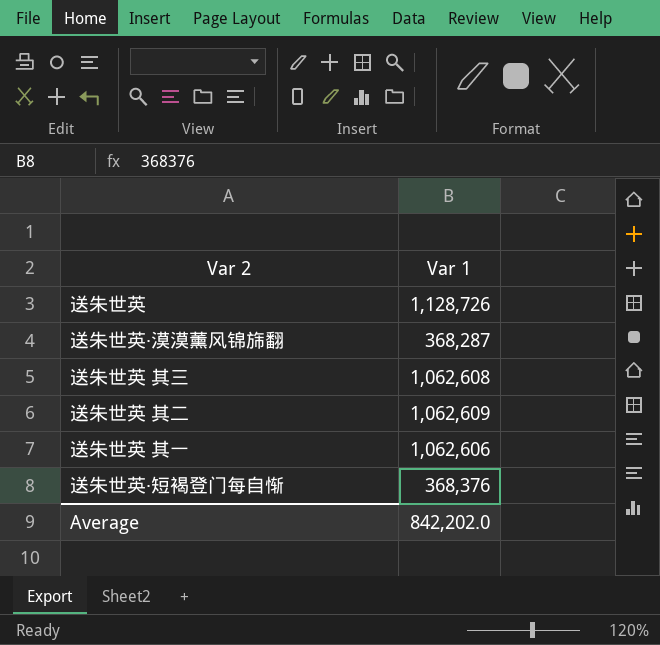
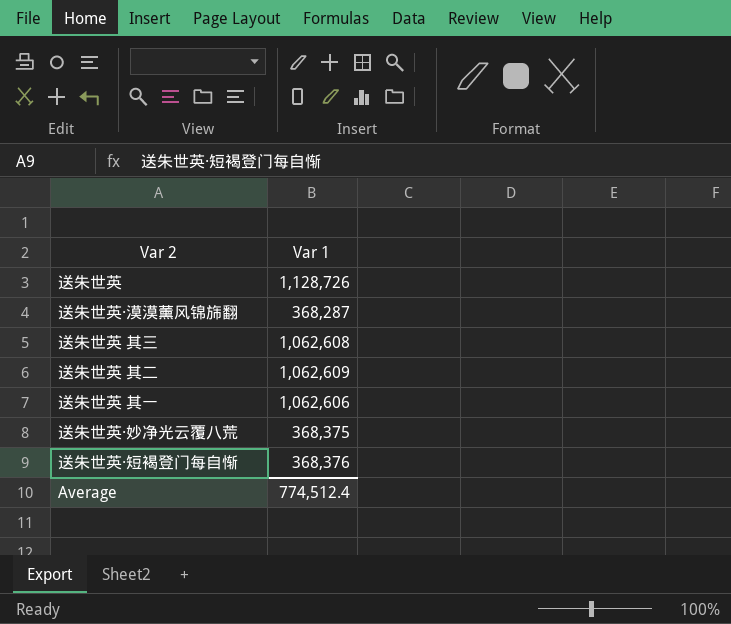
row 送朱世英·妙净光云覆八荒: none -> 368,375
Average | Var 1: 842,202.0 -> 774,512.4

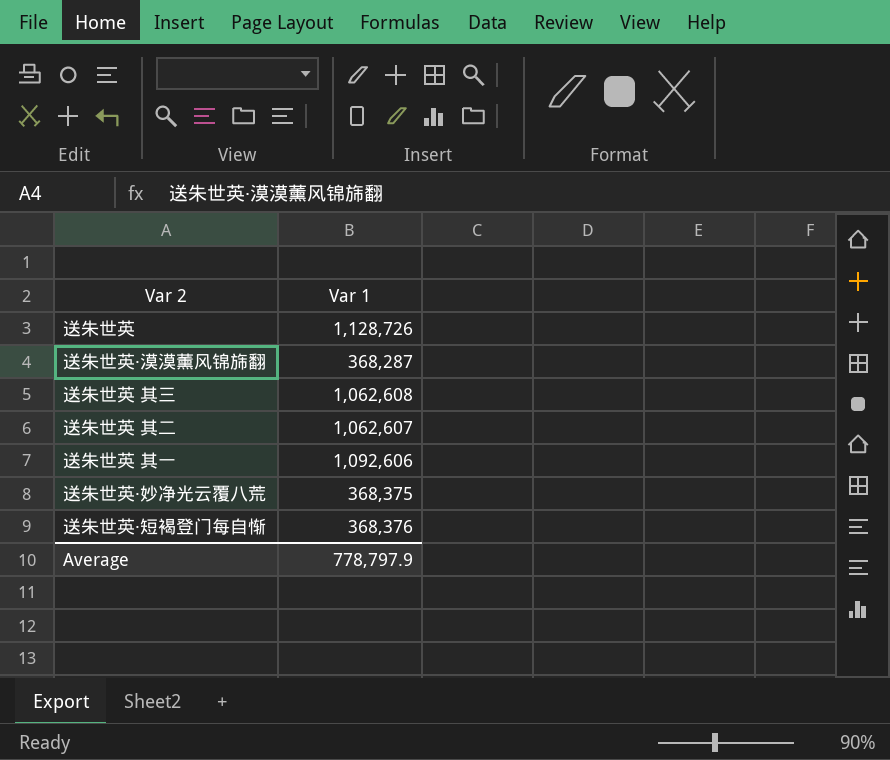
送朱世英 其二 | Var 1: 1,062,609 -> 1,062,607
送朱世英 其一 | Var 1: 1,062,606 -> 1,092,606
Average | Var 1: 774,512.4 -> 778,797.9

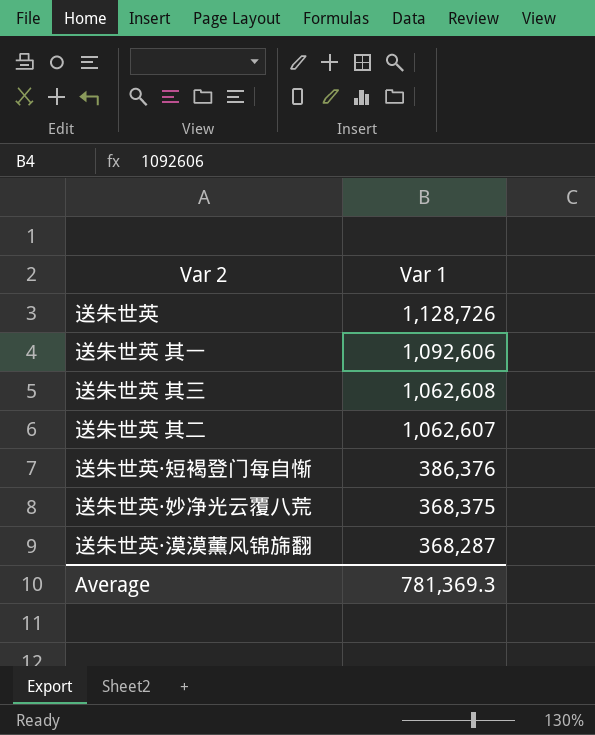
row order: none -> Var 1 descending
送朱世英·短褐登门每自惭 | Var 1: 368,376 -> 386,376
Average | Var 1: 778,797.9 -> 781,369.3

